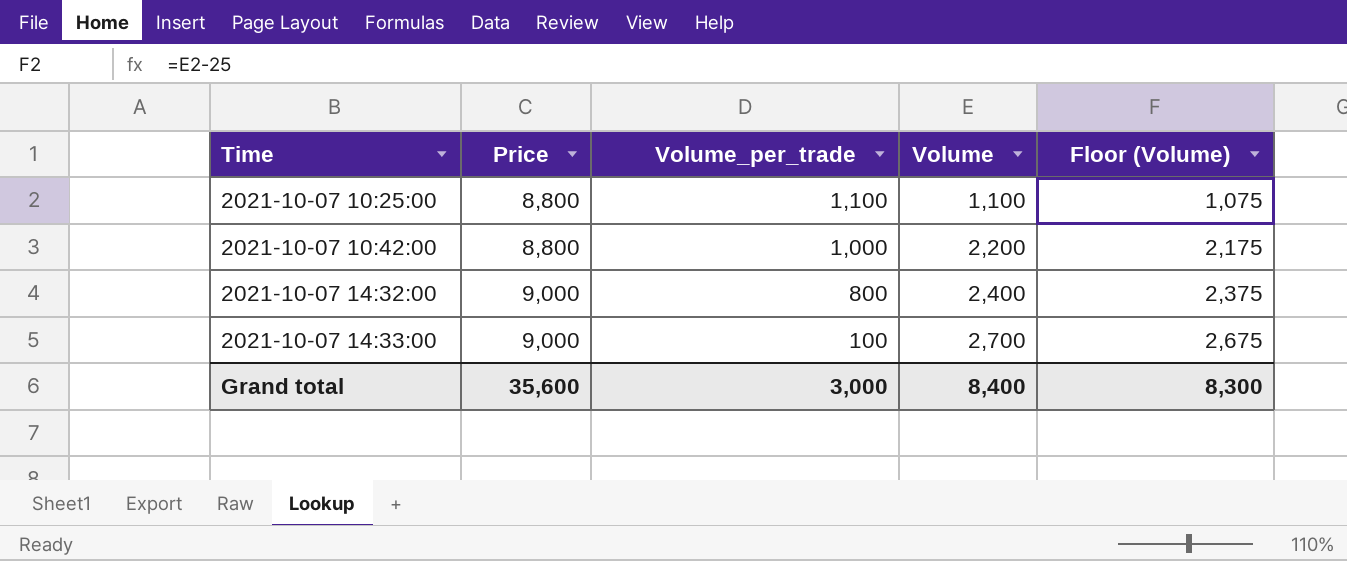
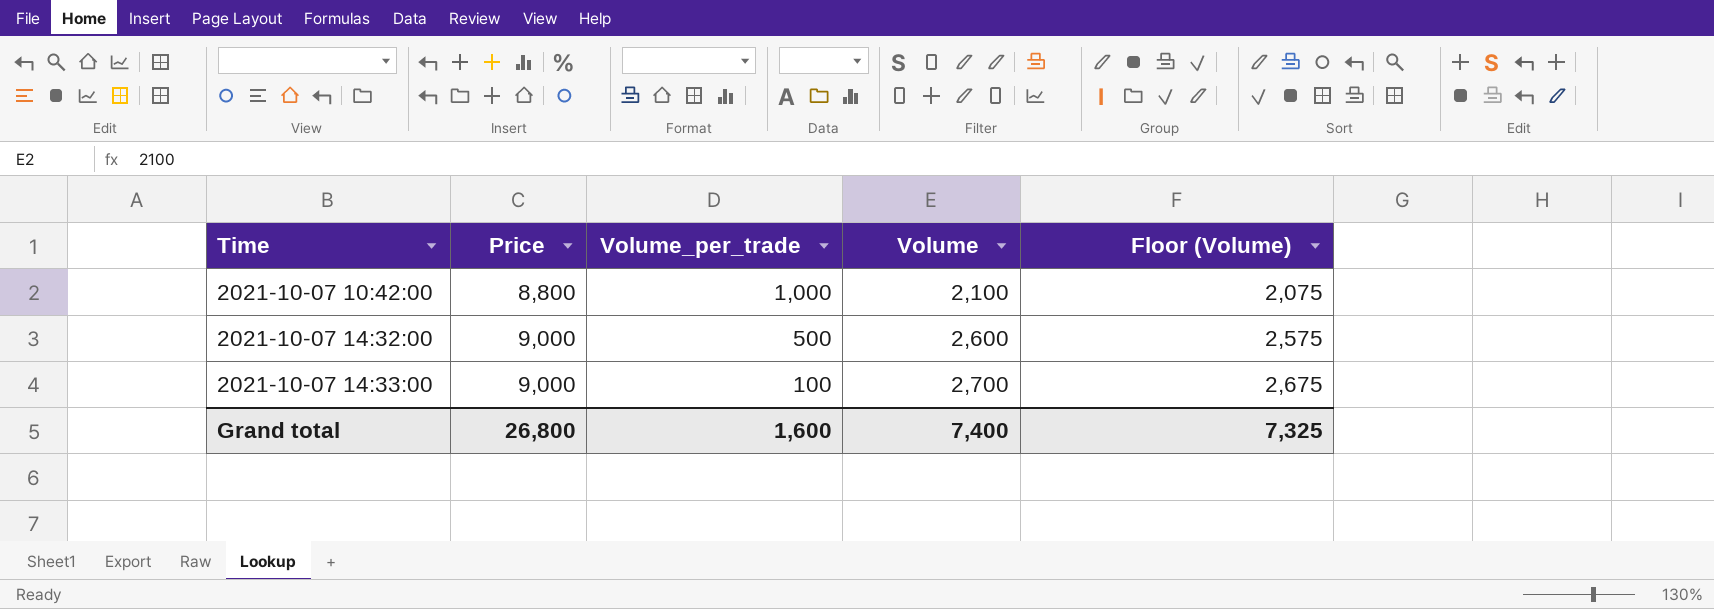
row 2021-10-07 10:25:00: 8,800 | 1,100 | 1,100 | 1,075 -> none
2021-10-07 10:42:00 | Volume: 2,200 -> 2,100
2021-10-07 10:42:00 | Floor (Volume): 2,175 -> 2,075
2021-10-07 14:32:00 | Volume_per_trade: 800 -> 500
2021-10-07 14:32:00 | Volume: 2,400 -> 2,600
2021-10-07 14:32:00 | Floor (Volume): 2,375 -> 2,575
Grand total | Price: 35,600 -> 26,800
Grand total | Volume_per_trade: 3,000 -> 1,600
Grand total | Volume: 8,400 -> 7,400
Grand total | Floor (Volume): 8,300 -> 7,325

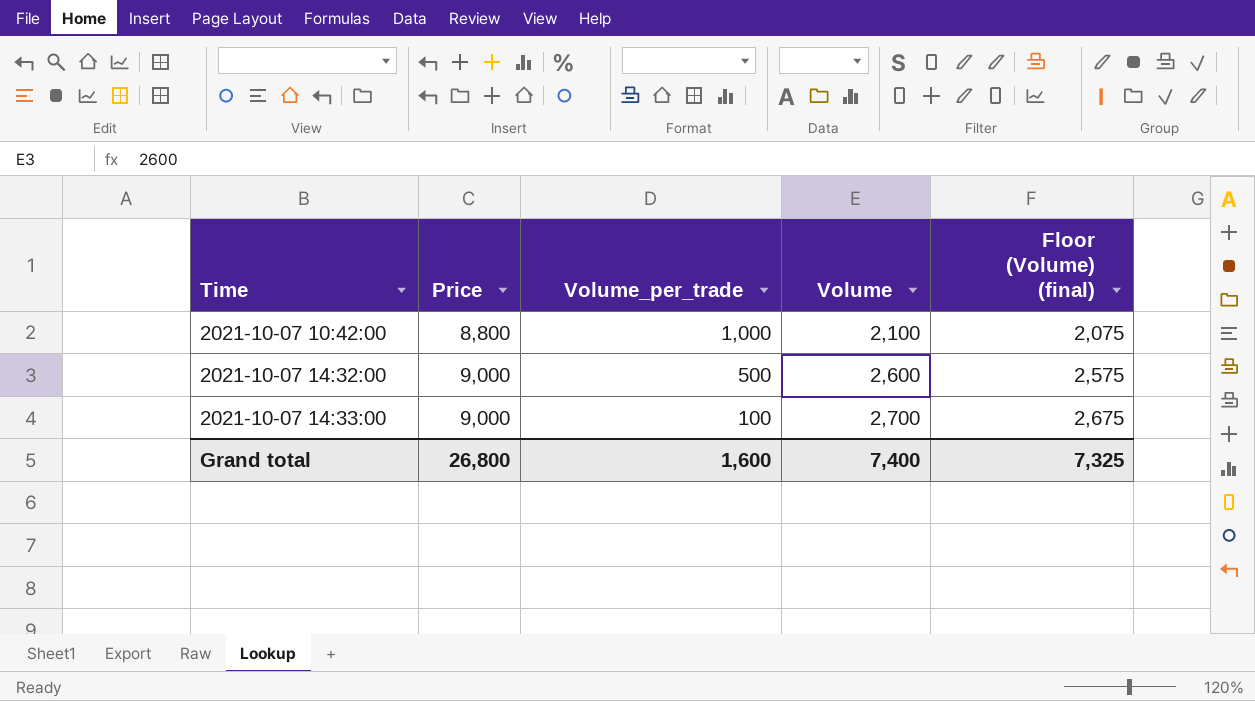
column name: Floor (Volume) -> Floor (Volume) (final)

